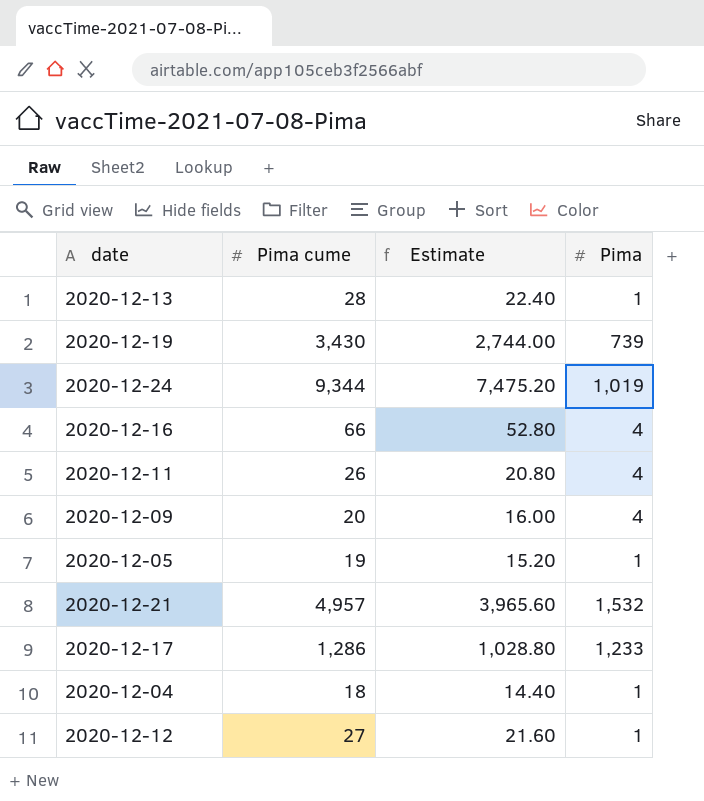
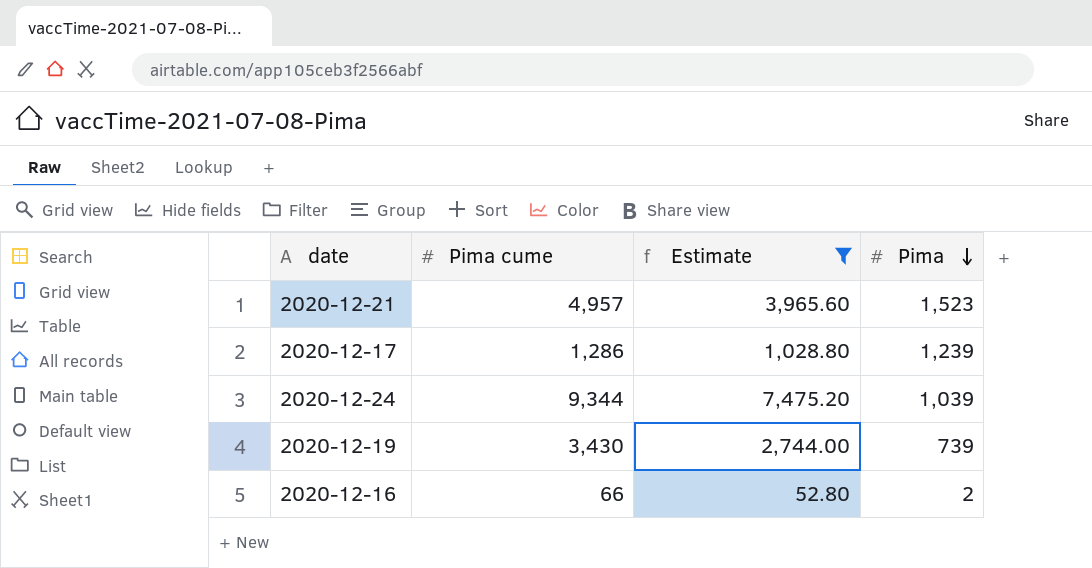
filter: none -> Estimate >= 52.80
row order: none -> Pima descending
2020-12-21 | Pima: 1,532 -> 1,523
2020-12-17 | Pima: 1,233 -> 1,239
2020-12-24 | Pima: 1,019 -> 1,039
2020-12-16 | Pima: 4 -> 2

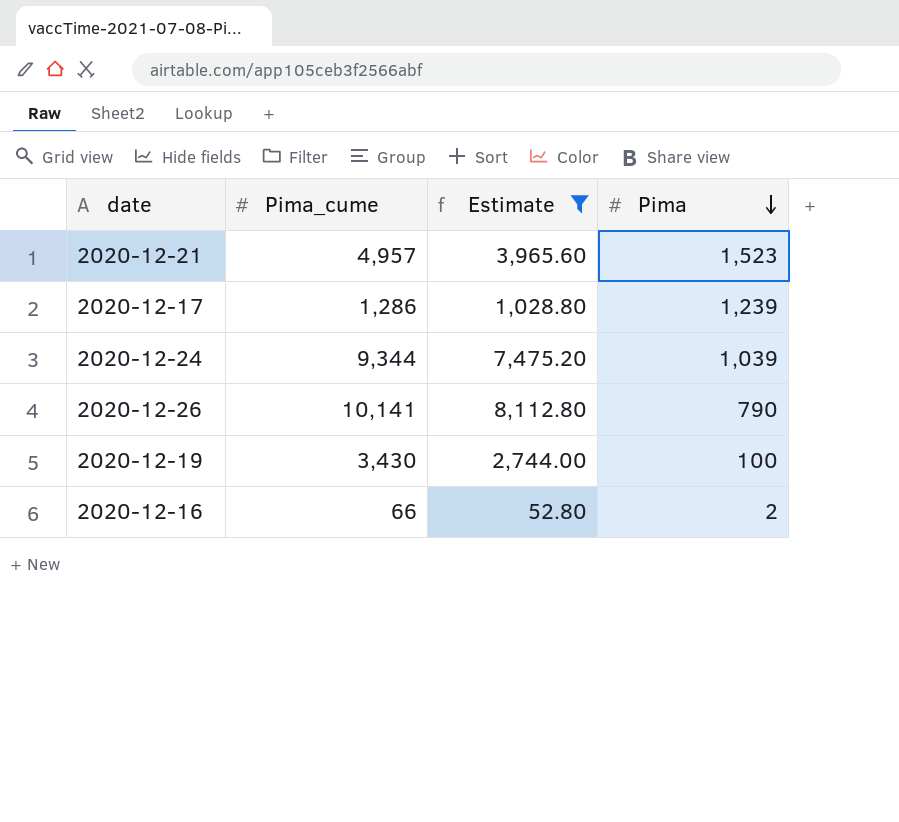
column name: Pima cume -> Pima_cume
row 2020-12-26: none -> 10,141 | 8,112.80 | 790
2020-12-19 | Pima: 739 -> 100

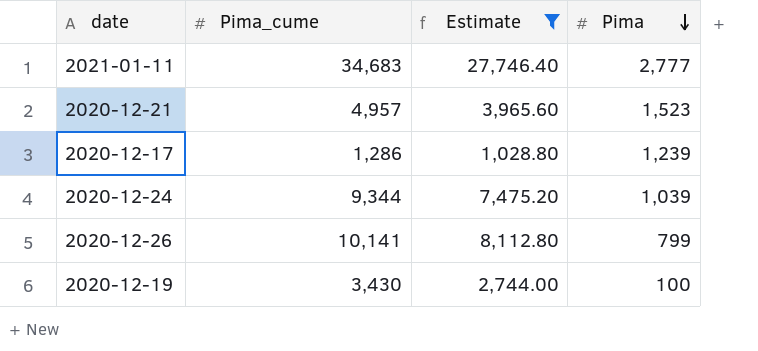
row 2020-12-16: 66 | 52.80 | 2 -> none
row 2021-01-11: none -> 34,683 | 27,746.40 | 2,777
2020-12-26 | Pima: 790 -> 799

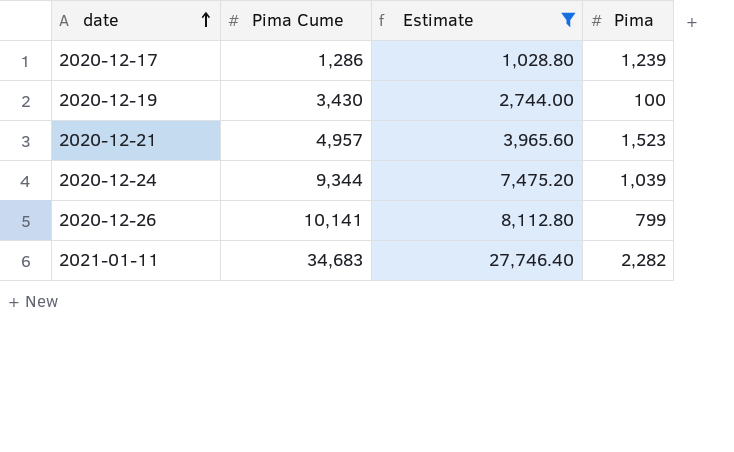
row order: Pima descending -> date ascending
column name: Pima_cume -> Pima Cume
2021-01-11 | Pima: 2,777 -> 2,282

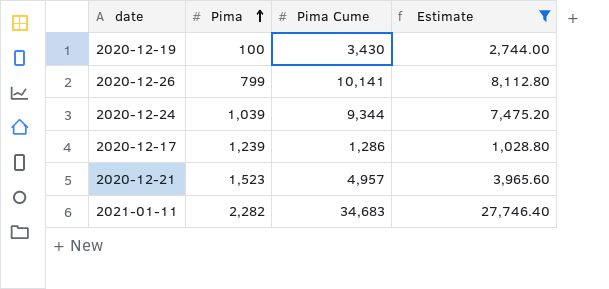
row order: date ascending -> Pima ascending
column Pima | position: 4 -> 2

